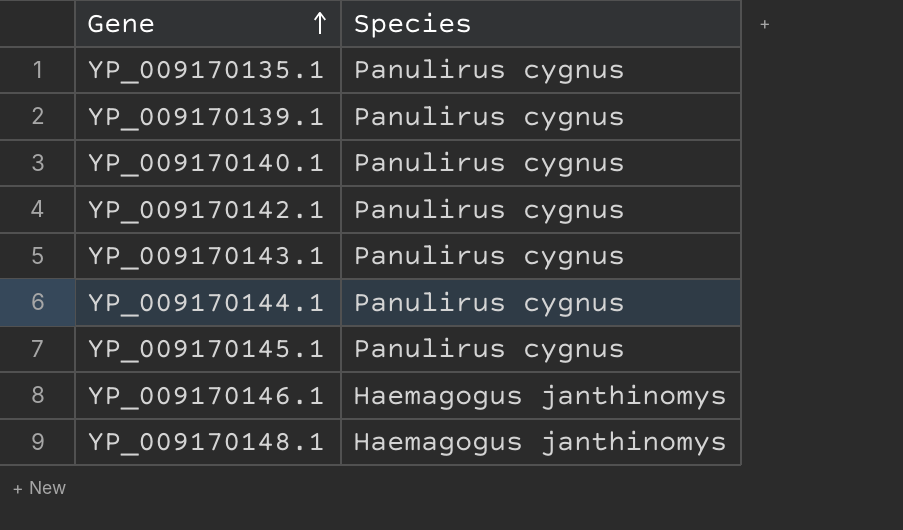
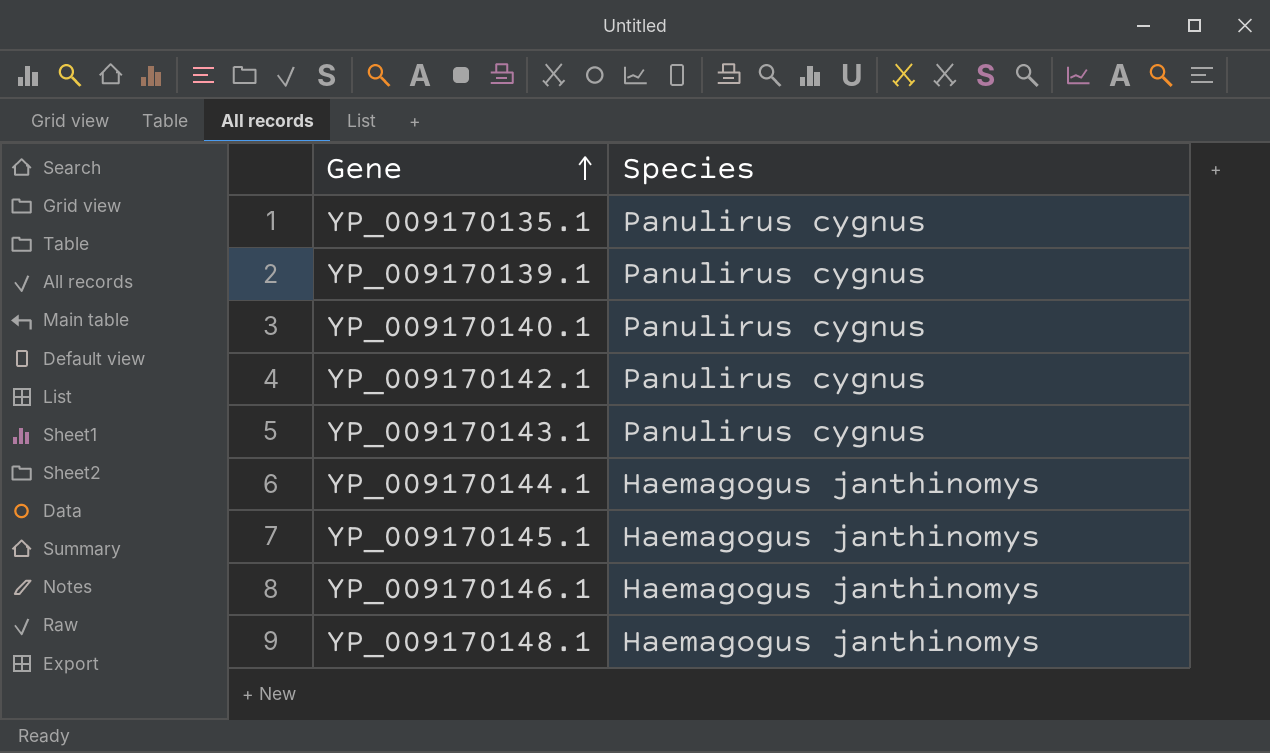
YP_009170144.1 | Species: Panulirus cygnus -> Haemagogus janthinomys
YP_009170145.1 | Species: Panulirus cygnus -> Haemagogus janthinomys

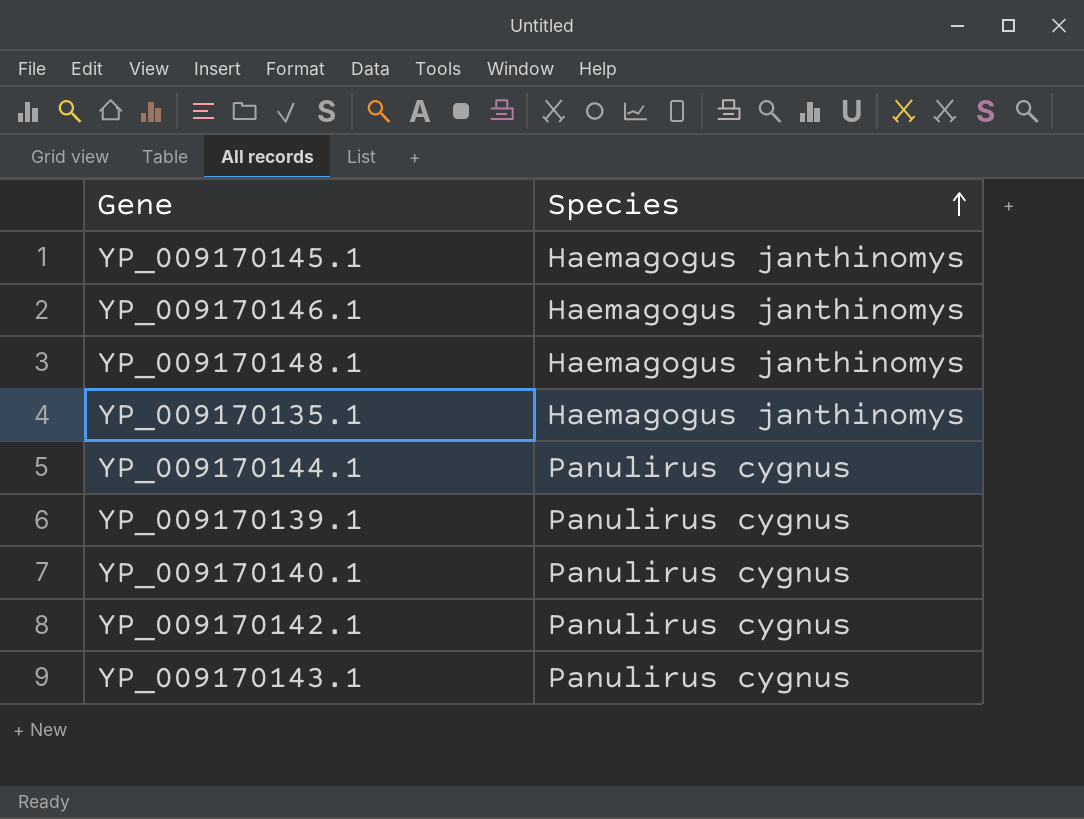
row order: Gene ascending -> Species ascending
YP_009170135.1 | Species: Panulirus cygnus -> Haemagogus janthinomys
YP_009170144.1 | Species: Haemagogus janthinomys -> Panulirus cygnus

